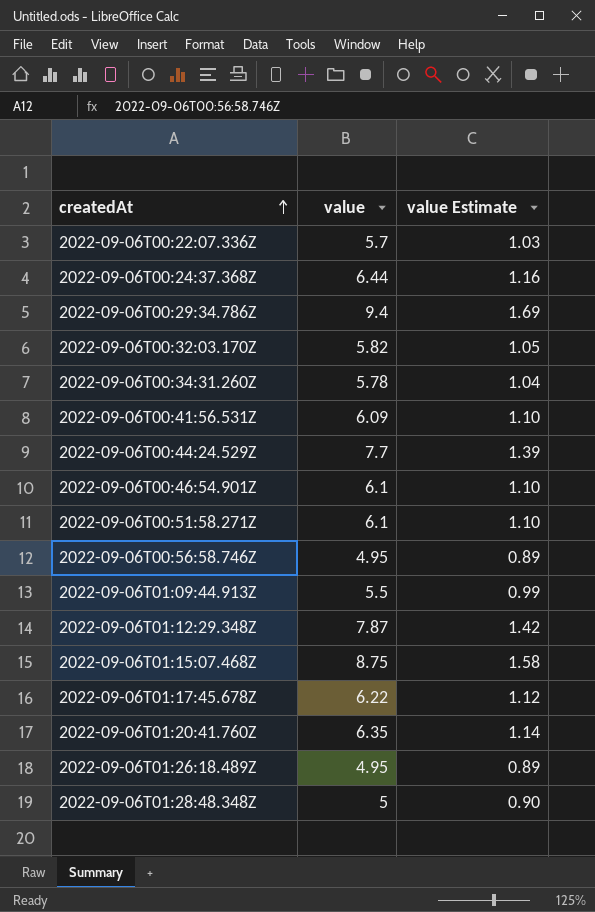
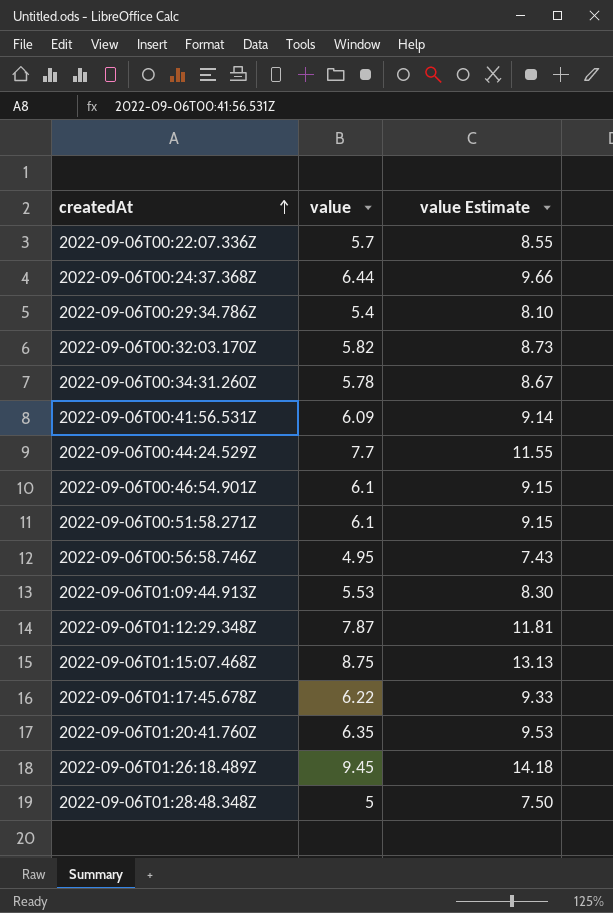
column value Estimate | formula: [value] * 0.18 -> [value] * 1.5
2022-09-06T00:29:34.786Z | value: 9.4 -> 5.4
2022-09-06T01:09:44.913Z | value: 5.5 -> 5.53
2022-09-06T01:26:18.489Z | value: 4.95 -> 9.45

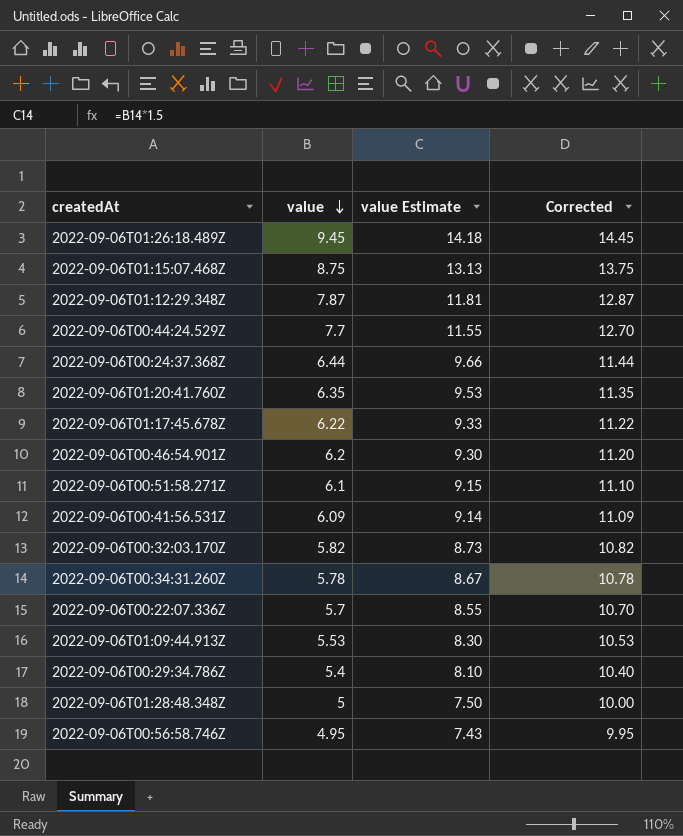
row order: createdAt ascending -> value descending
column Corrected | formula: none -> [value] + 5
2022-09-06T00:46:54.901Z | value: 6.1 -> 6.2
2022-09-06T00:46:54.901Z | value Estimate: 9.15 -> 9.30

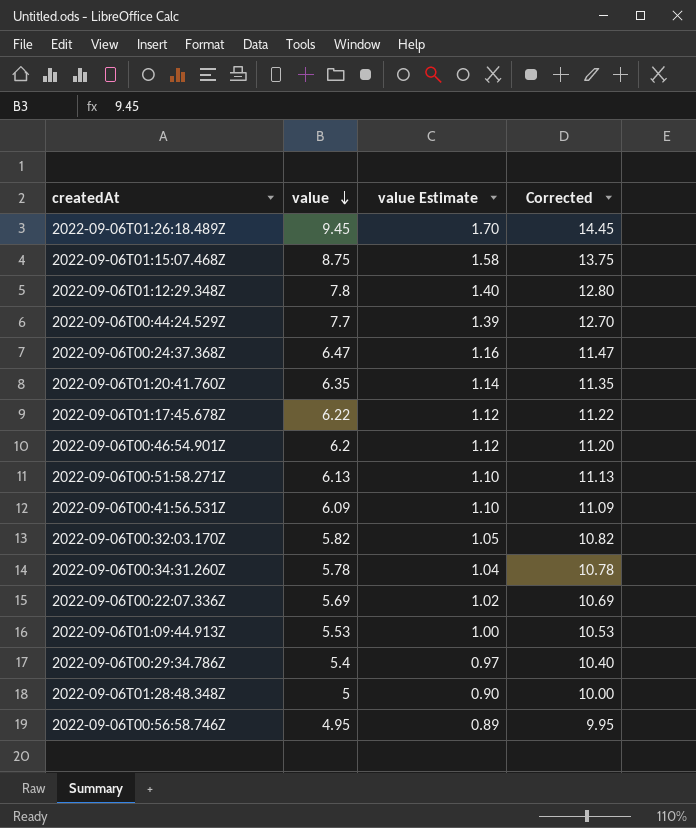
column value Estimate | formula: [value] * 1.5 -> [value] * 0.18
2022-09-06T01:12:29.348Z | value: 7.87 -> 7.8
2022-09-06T01:12:29.348Z | Corrected: 12.87 -> 12.80
2022-09-06T00:24:37.368Z | value: 6.44 -> 6.47
2022-09-06T00:24:37.368Z | Corrected: 11.44 -> 11.47
2022-09-06T00:51:58.271Z | value: 6.1 -> 6.13
2022-09-06T00:51:58.271Z | Corrected: 11.10 -> 11.13
2022-09-06T00:22:07.336Z | value: 5.7 -> 5.69
2022-09-06T00:22:07.336Z | Corrected: 10.70 -> 10.69

